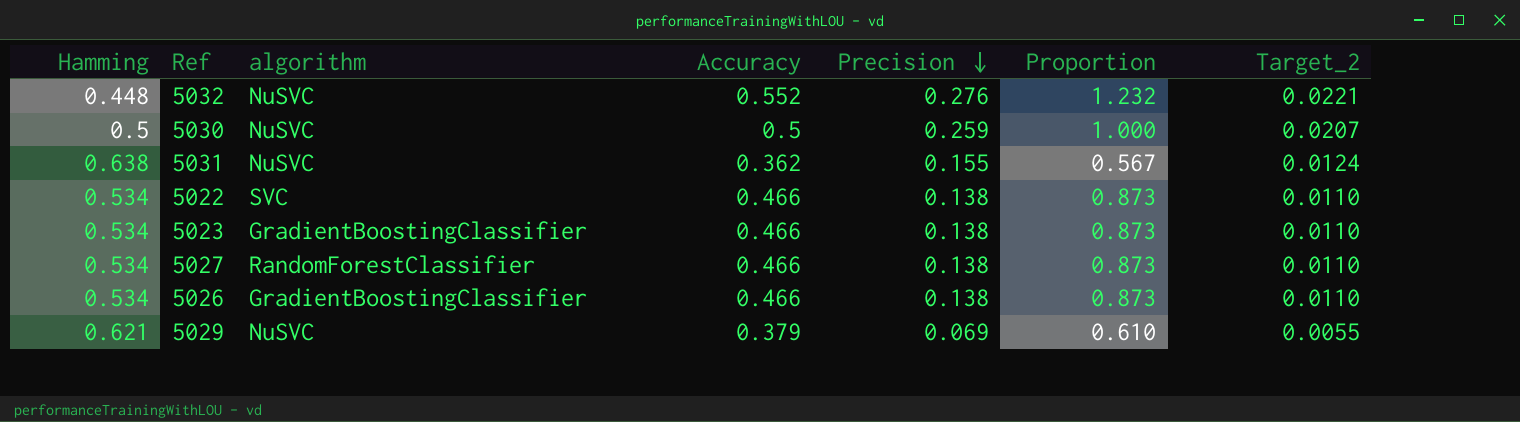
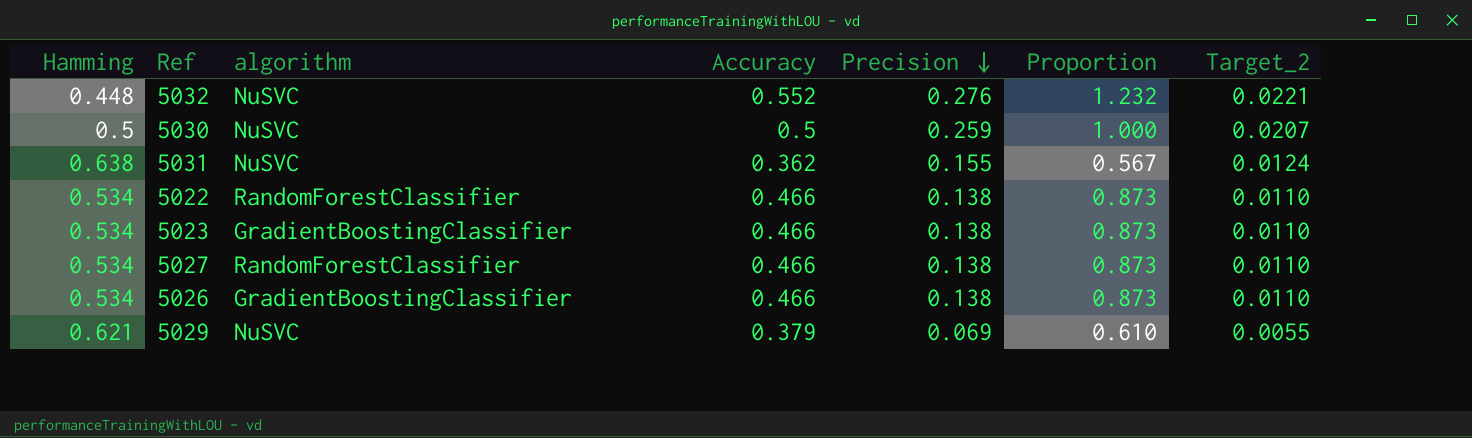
5022 | algorithm: SVC -> RandomForestClassifier

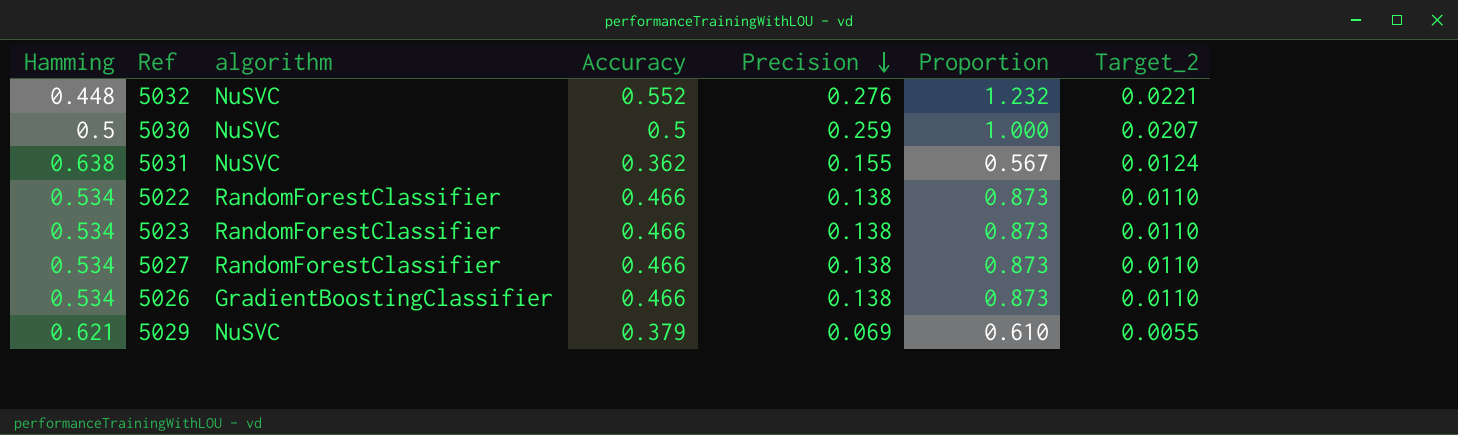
5023 | algorithm: GradientBoostingClassifier -> RandomForestClassifier

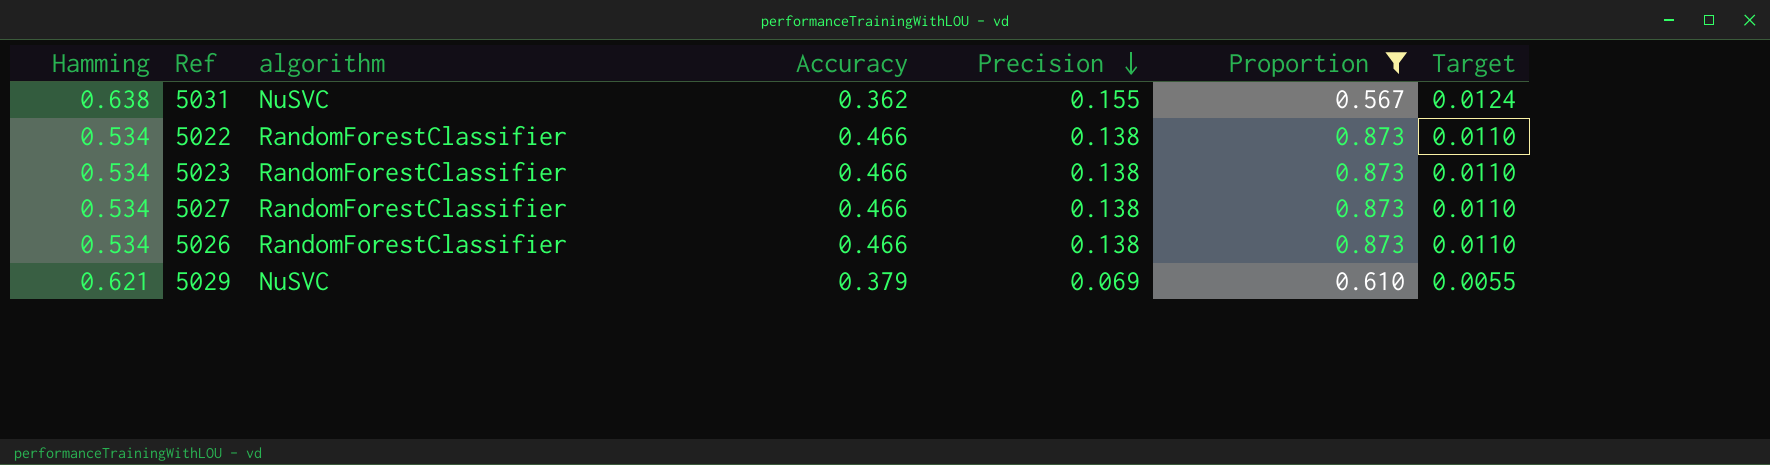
filter: none -> Proportion <= 0.873
column name: Target_2 -> Target
5026 | algorithm: GradientBoostingClassifier -> RandomForestClassifier

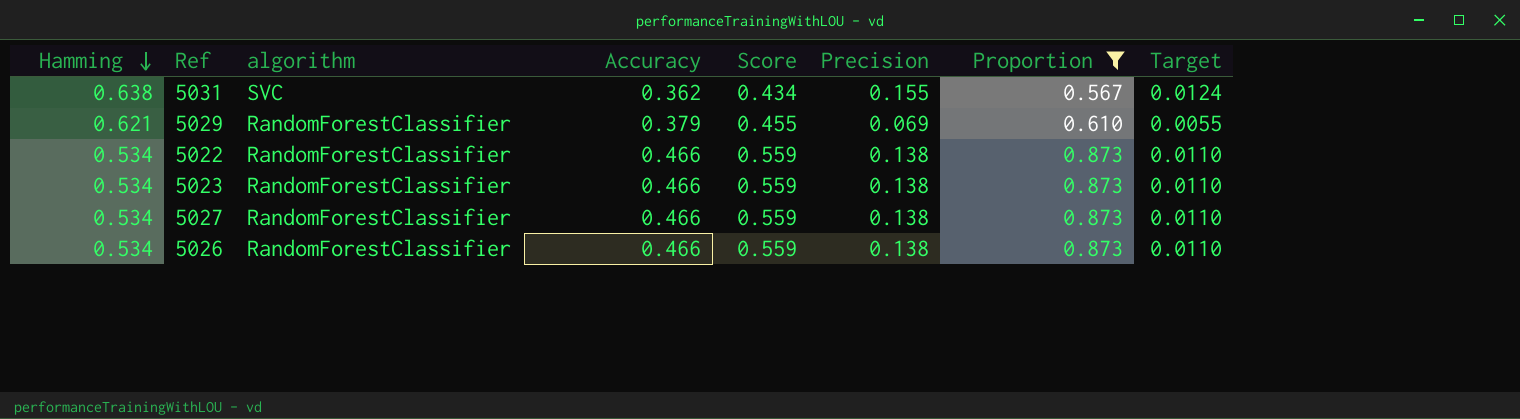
row order: Precision descending -> Hamming descending
column Score | formula: none -> [Accuracy] * 1.2
5031 | algorithm: NuSVC -> SVC
5029 | algorithm: NuSVC -> RandomForestClassifier

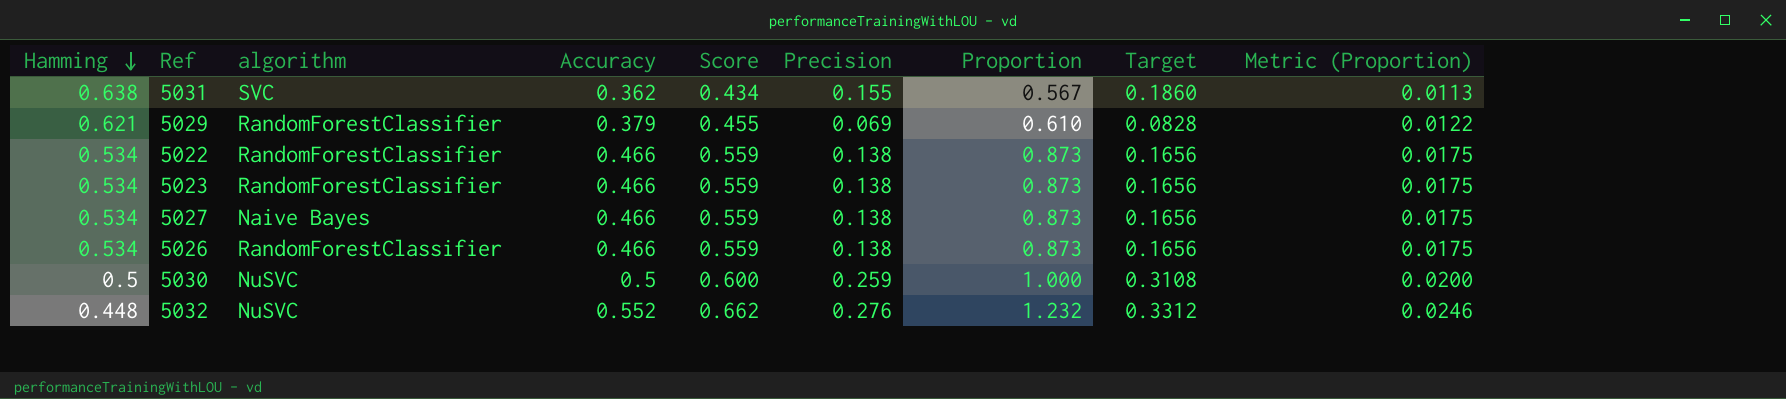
filter: Proportion <= 0.873 -> none
column Target | formula: [Precision] * 0.08 -> [Precision] * 1.2
column Metric (Proportion) | formula: none -> [Proportion] * 0.02
5027 | algorithm: RandomForestClassifier -> Naive Bayes

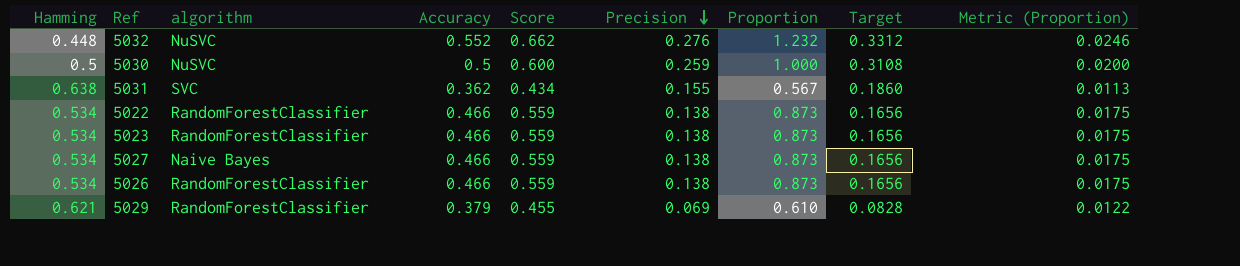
row order: Hamming descending -> Precision descending

